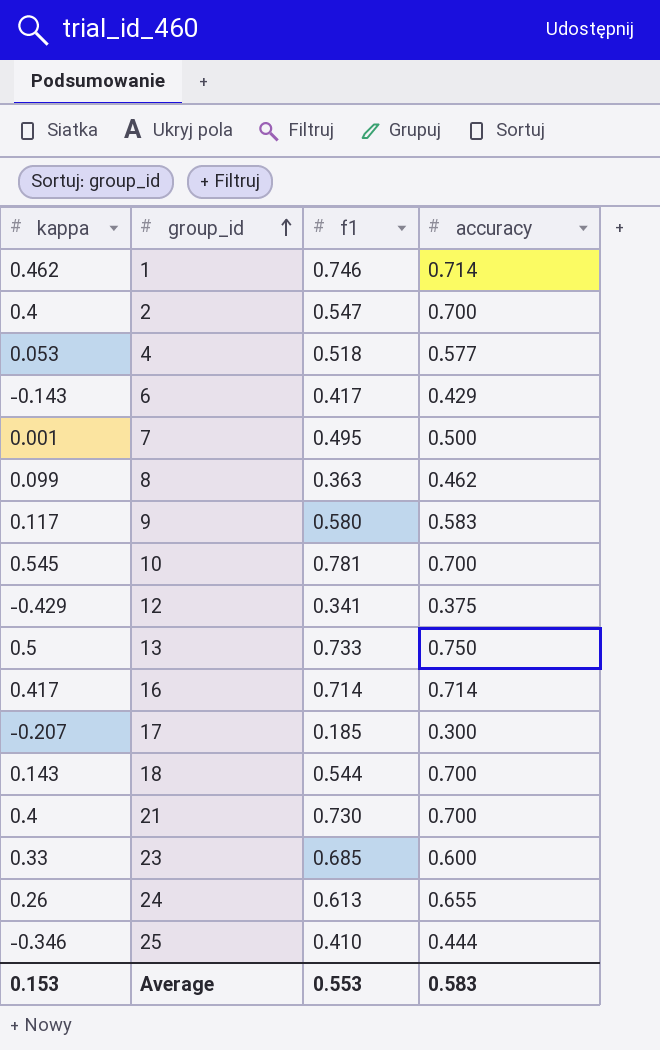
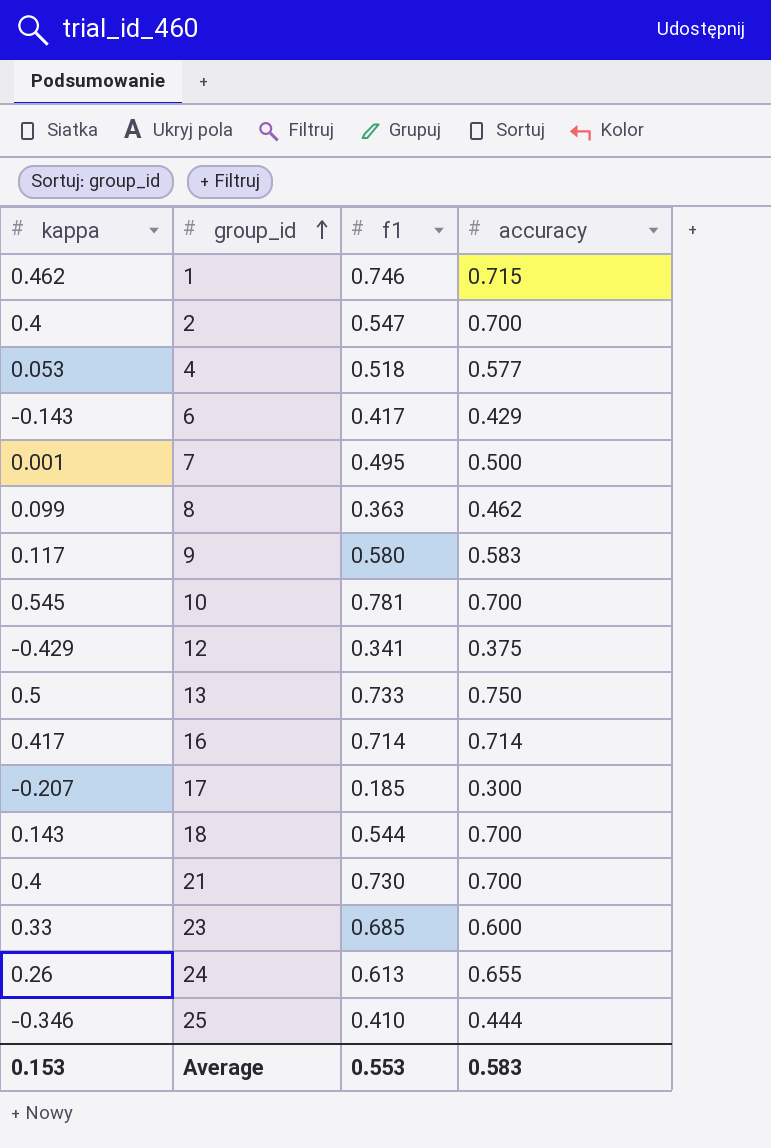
1 | accuracy: 0.714 -> 0.715

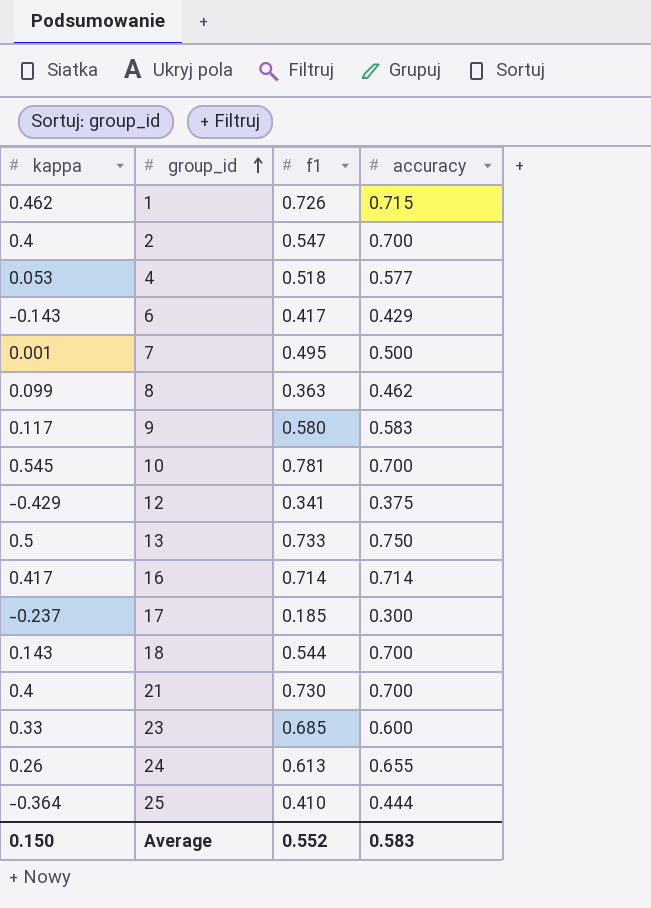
1 | f1: 0.746 -> 0.726
17 | kappa: -0.207 -> -0.237
25 | kappa: -0.346 -> -0.364
Average | kappa: 0.153 -> 0.150
Average | f1: 0.553 -> 0.552

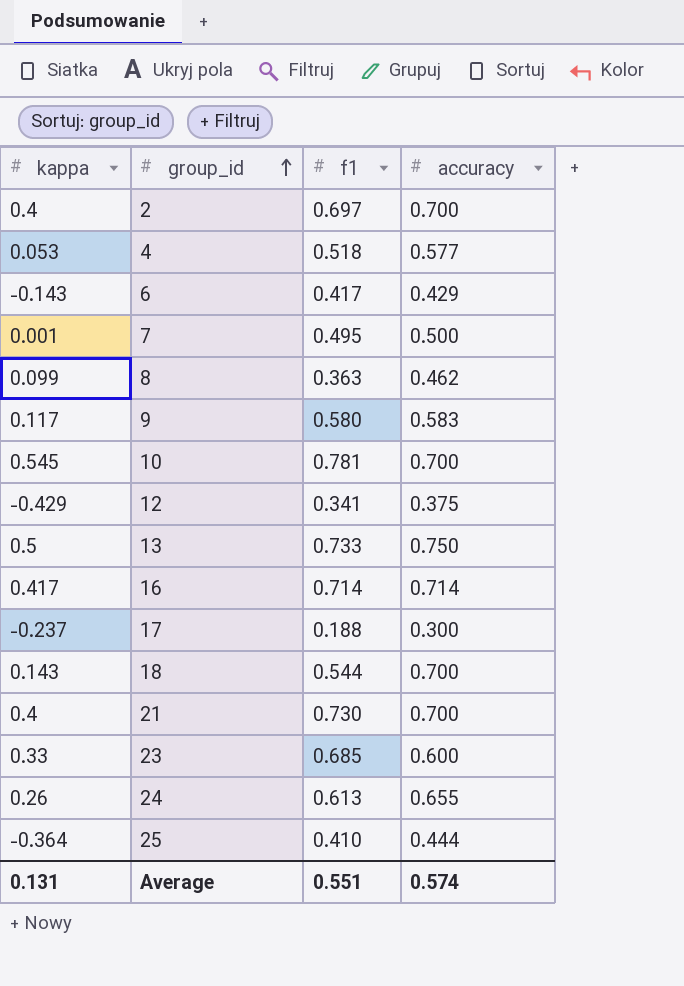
row 1: 0.462 | 0.726 | 0.715 -> none
2 | f1: 0.547 -> 0.697
17 | f1: 0.185 -> 0.188
Average | kappa: 0.150 -> 0.131
Average | f1: 0.552 -> 0.551
Average | accuracy: 0.583 -> 0.574

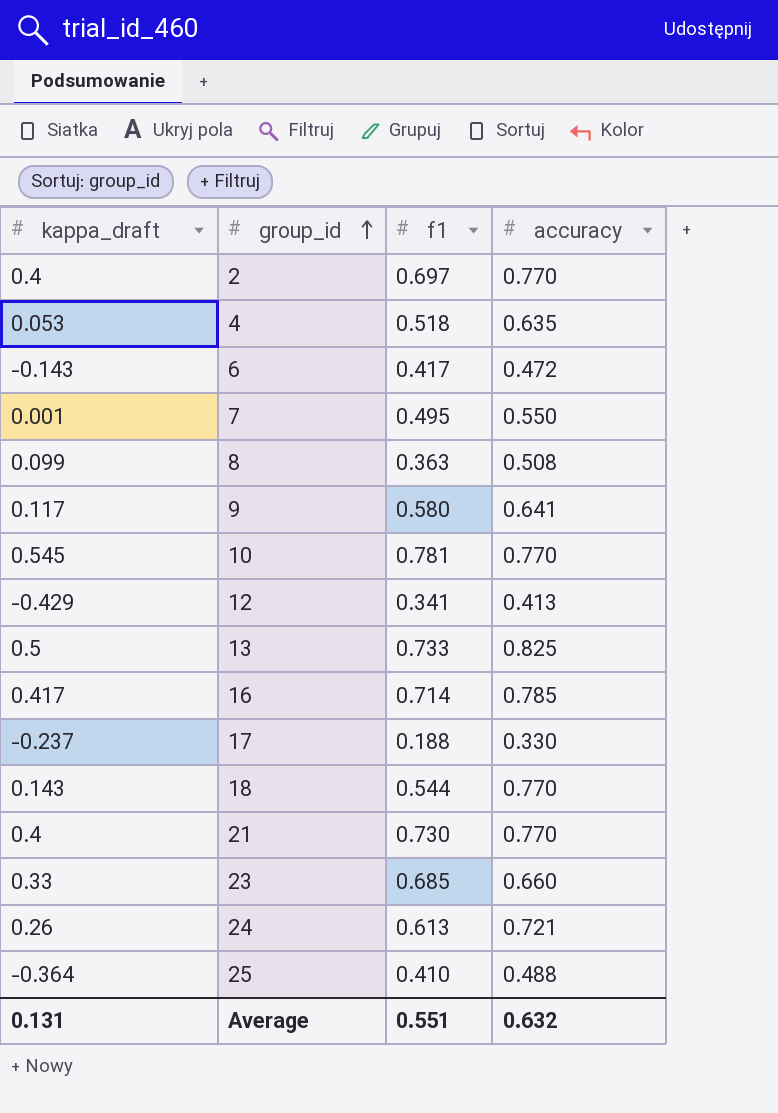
column name: kappa -> kappa_draft
2 | accuracy: 0.700 -> 0.770
4 | accuracy: 0.577 -> 0.635
6 | accuracy: 0.429 -> 0.472
7 | accuracy: 0.500 -> 0.550
8 | accuracy: 0.462 -> 0.508
9 | accuracy: 0.583 -> 0.641
10 | accuracy: 0.700 -> 0.770
12 | accuracy: 0.375 -> 0.413
13 | accuracy: 0.750 -> 0.825
16 | accuracy: 0.714 -> 0.785
17 | accuracy: 0.300 -> 0.330
18 | accuracy: 0.700 -> 0.770
21 | accuracy: 0.700 -> 0.770
23 | accuracy: 0.600 -> 0.660
24 | accuracy: 0.655 -> 0.721
25 | accuracy: 0.444 -> 0.488
Average | accuracy: 0.574 -> 0.632

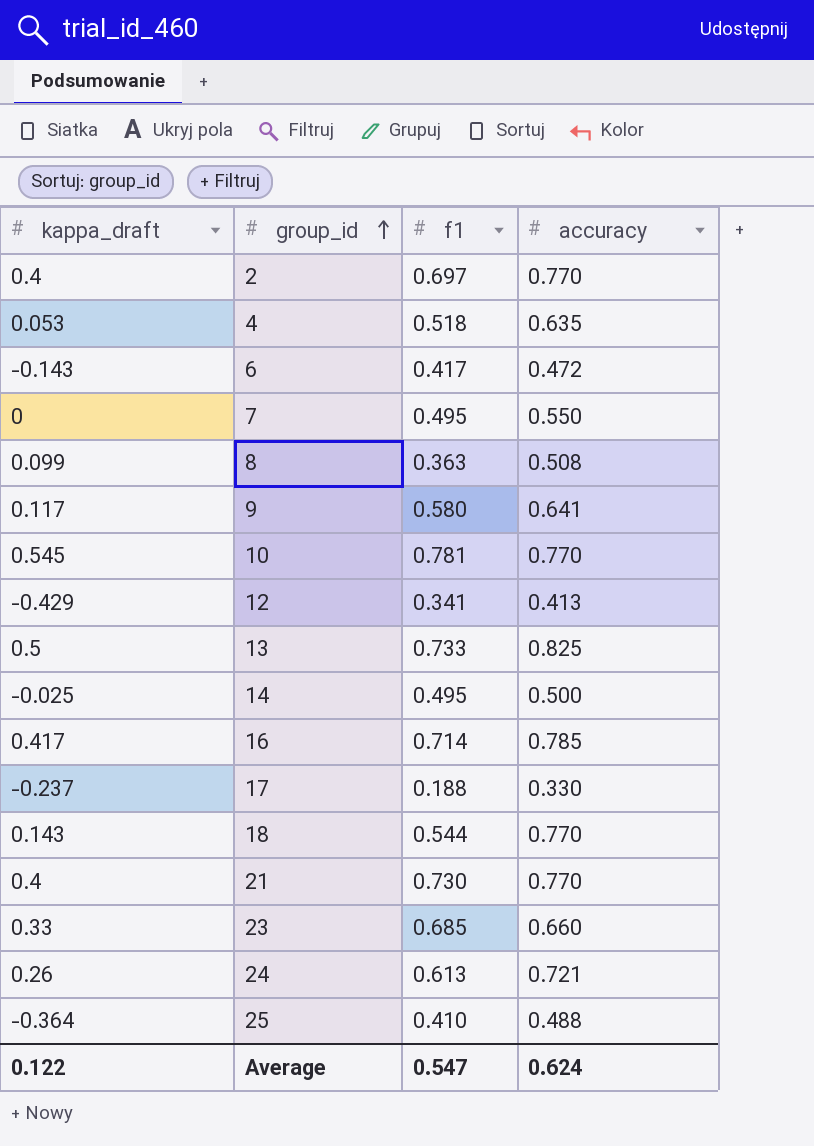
7 | kappa_draft: 0.001 -> 0
row 14: none -> -0.025 | 0.495 | 0.500
Average | kappa_draft: 0.131 -> 0.122
Average | f1: 0.551 -> 0.547
Average | accuracy: 0.632 -> 0.624

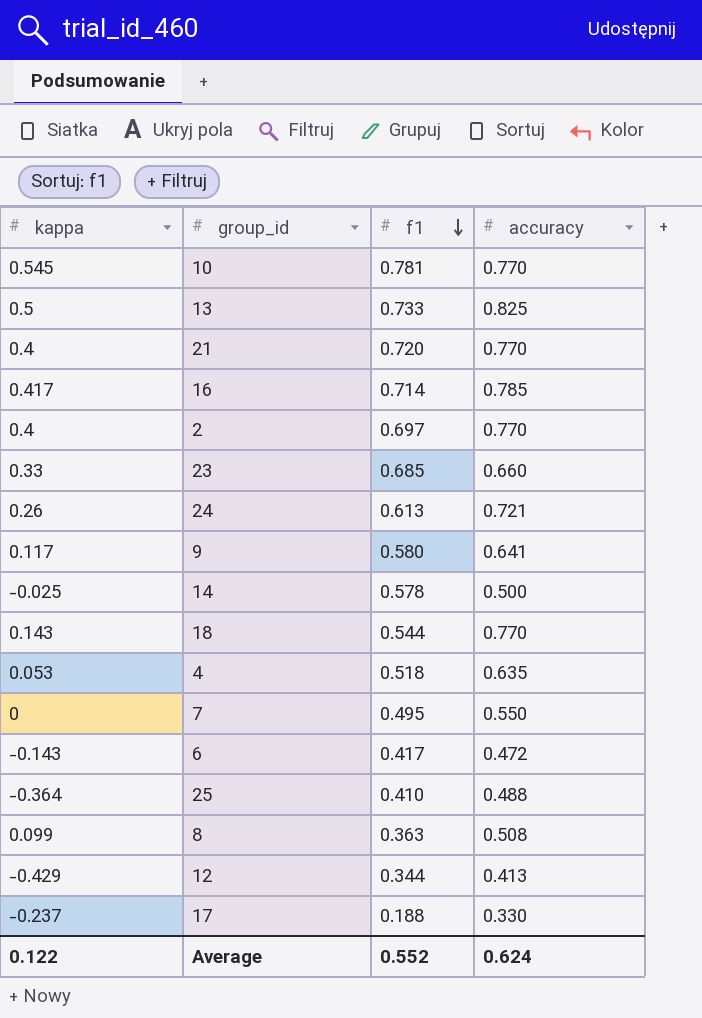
row order: group_id ascending -> f1 descending
column name: kappa_draft -> kappa
21 | f1: 0.730 -> 0.720
14 | f1: 0.495 -> 0.578
12 | f1: 0.341 -> 0.344
Average | f1: 0.547 -> 0.552

